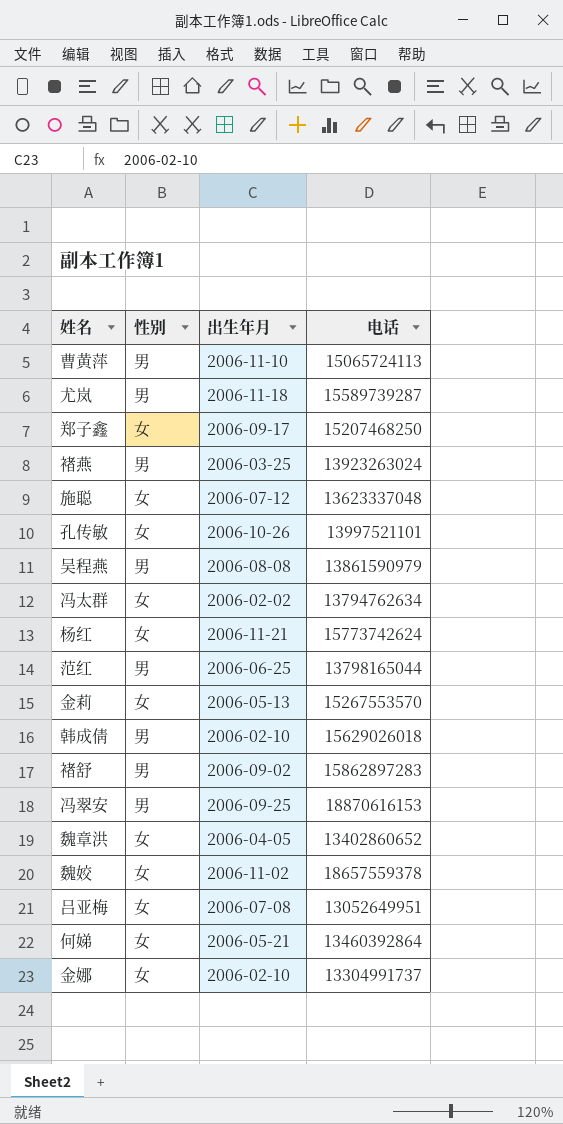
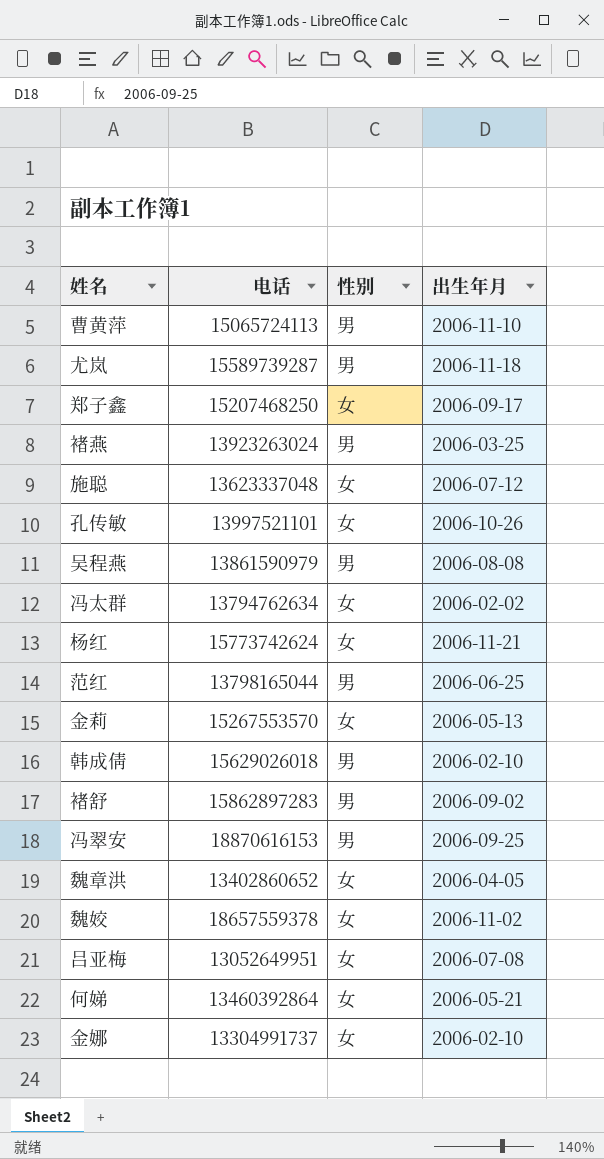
column 电话 | position: 4 -> 2

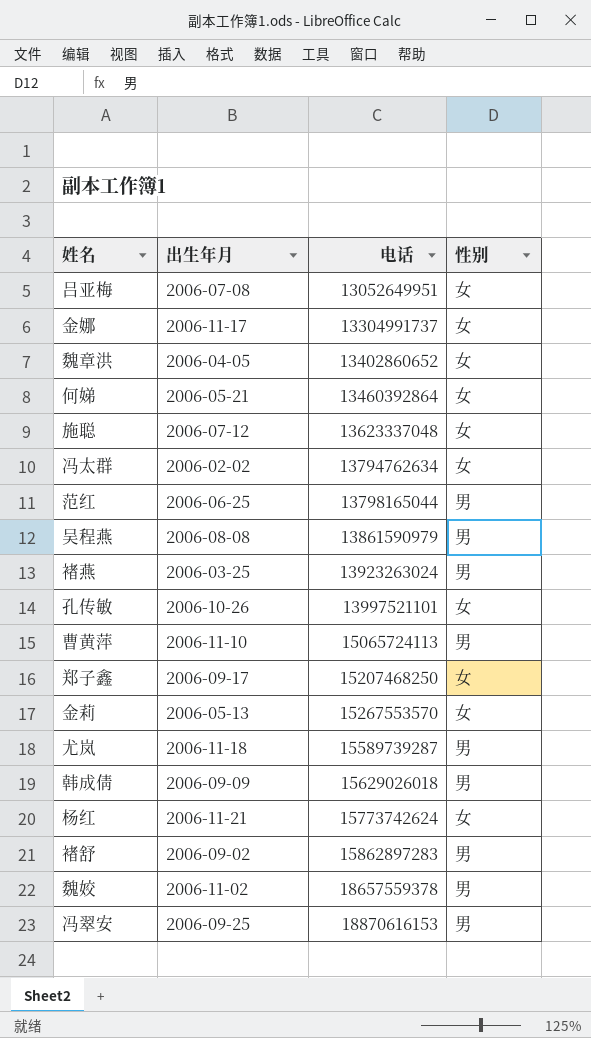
row order: none -> 电话 ascending
column 出生年月 | position: 4 -> 2
金娜 | 出生年月: 2006-02-10 -> 2006-11-17
韩成倩 | 出生年月: 2006-02-10 -> 2006-09-09
魏姣 | 性别: 女 -> 男

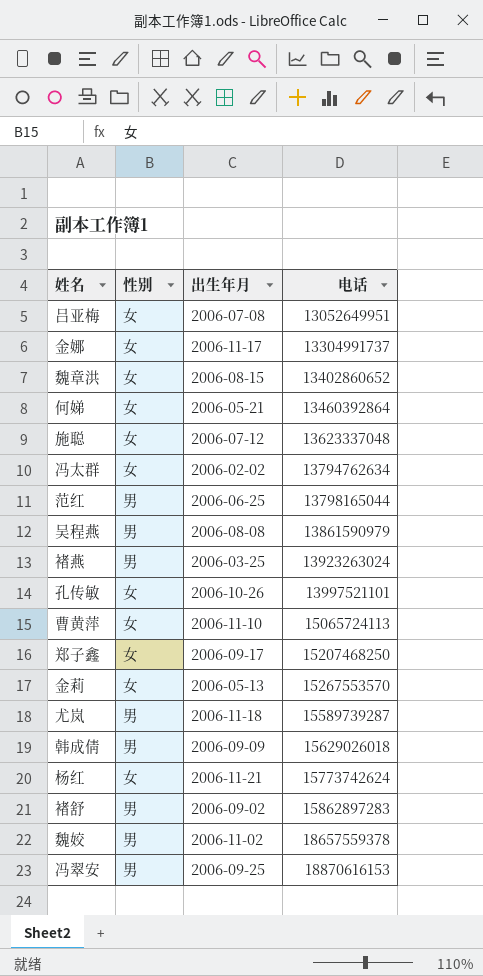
column 性别 | position: 4 -> 2
魏章洪 | 出生年月: 2006-04-05 -> 2006-08-15
曹黄萍 | 性别: 男 -> 女

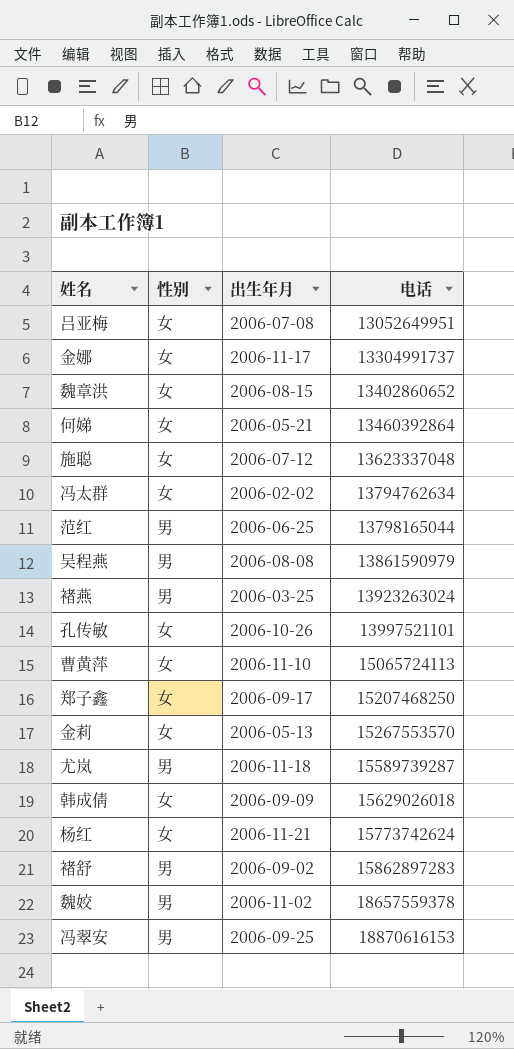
韩成倩 | 性别: 男 -> 女

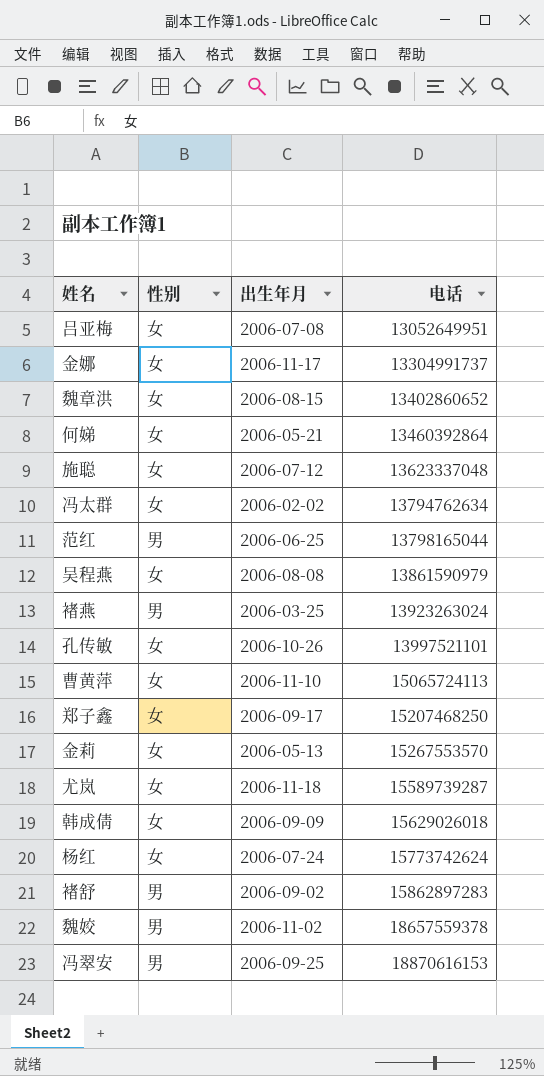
吴程燕 | 性别: 男 -> 女
尤岚 | 性别: 男 -> 女
杨红 | 出生年月: 2006-11-21 -> 2006-07-24

